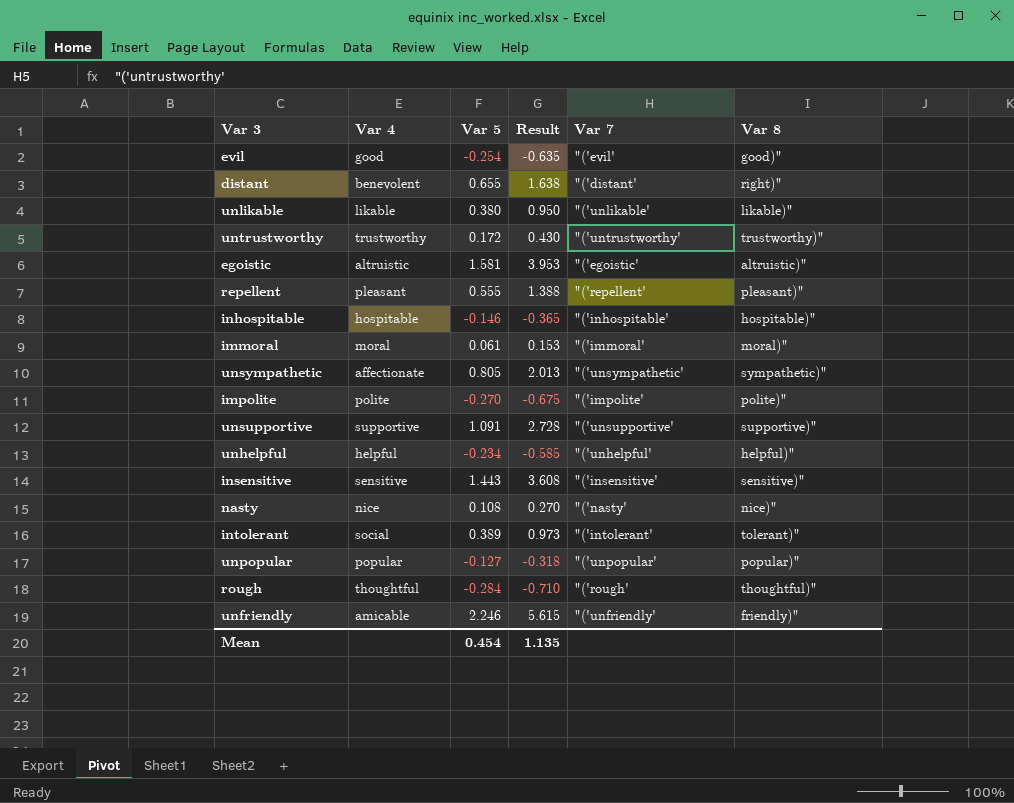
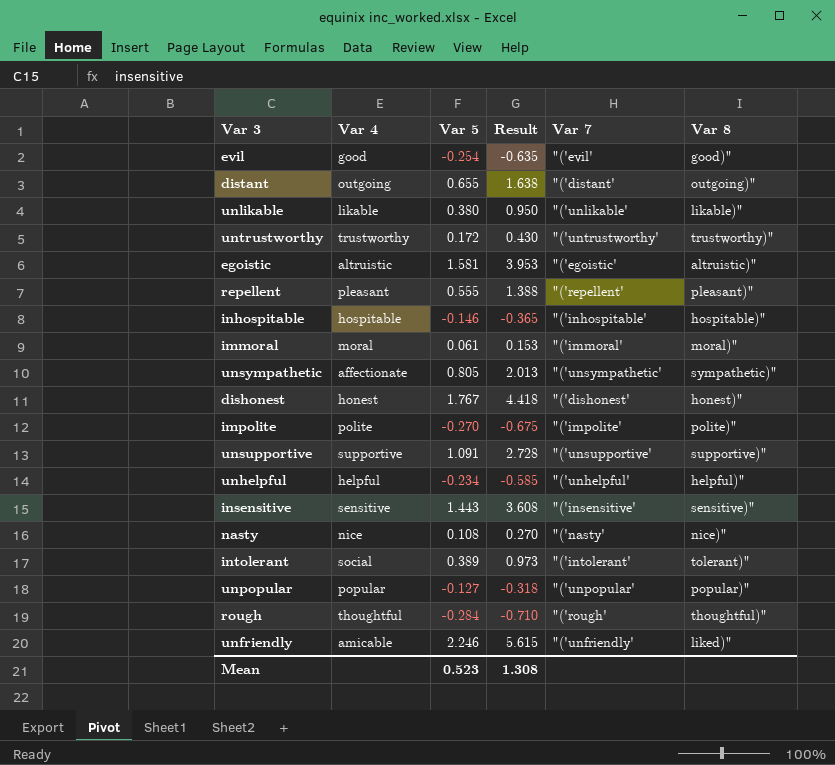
distant | Var 4: benevolent -> outgoing
distant | Var 8: right)" -> outgoing)"
row dishonest: none -> honest | 1.767 | 4.418 | "('dishonest' | honest)"
unfriendly | Var 8: friendly)" -> liked)"
Mean | Var 5: 0.454 -> 0.523
Mean | Result: 1.135 -> 1.308

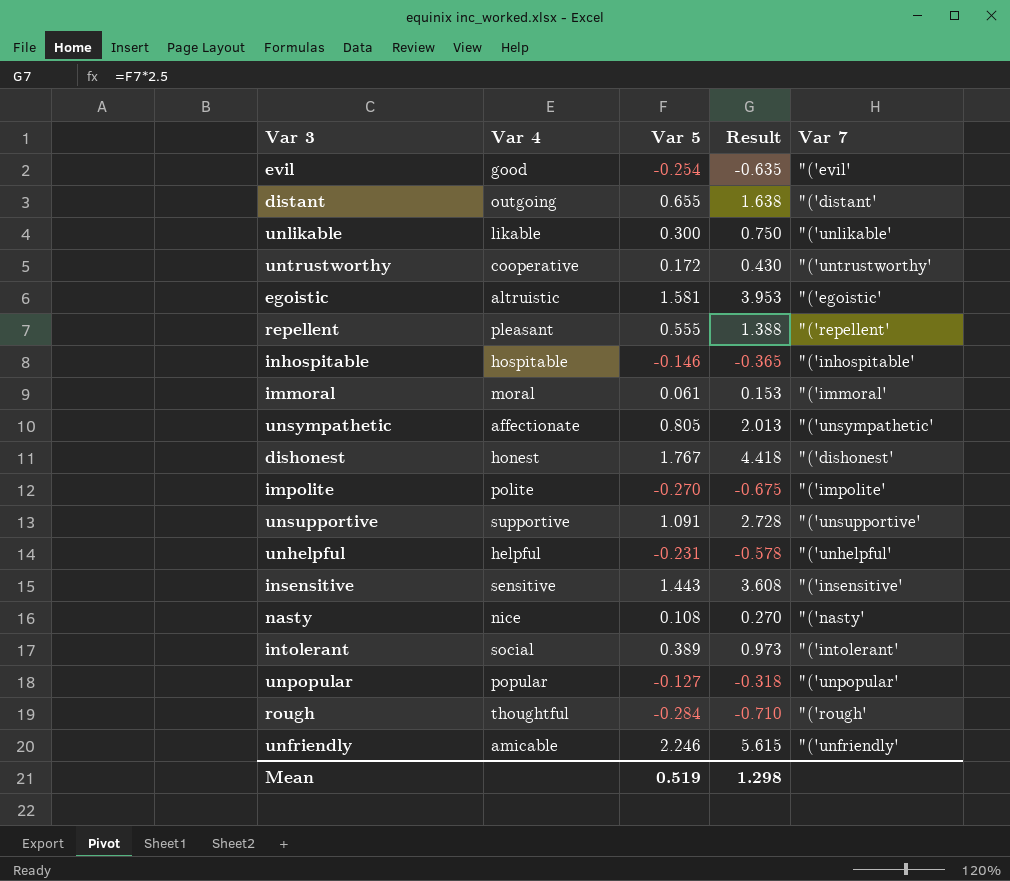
column Var 8 | position: 6 -> none
unlikable | Var 5: 0.380 -> 0.300
unlikable | Result: 0.950 -> 0.750
untrustworthy | Var 4: trustworthy -> cooperative
unhelpful | Var 5: -0.234 -> -0.231
unhelpful | Result: -0.585 -> -0.578
Mean | Var 5: 0.523 -> 0.519
Mean | Result: 1.308 -> 1.298

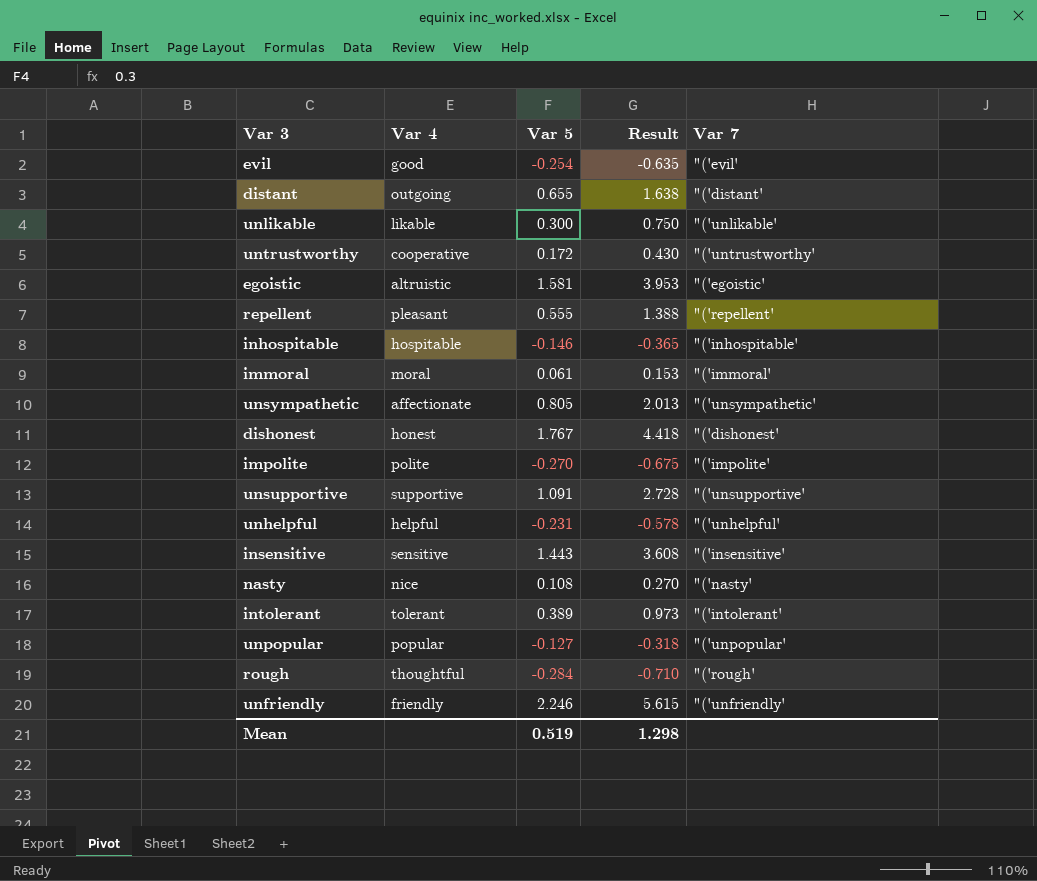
intolerant | Var 4: social -> tolerant
unfriendly | Var 4: amicable -> friendly

